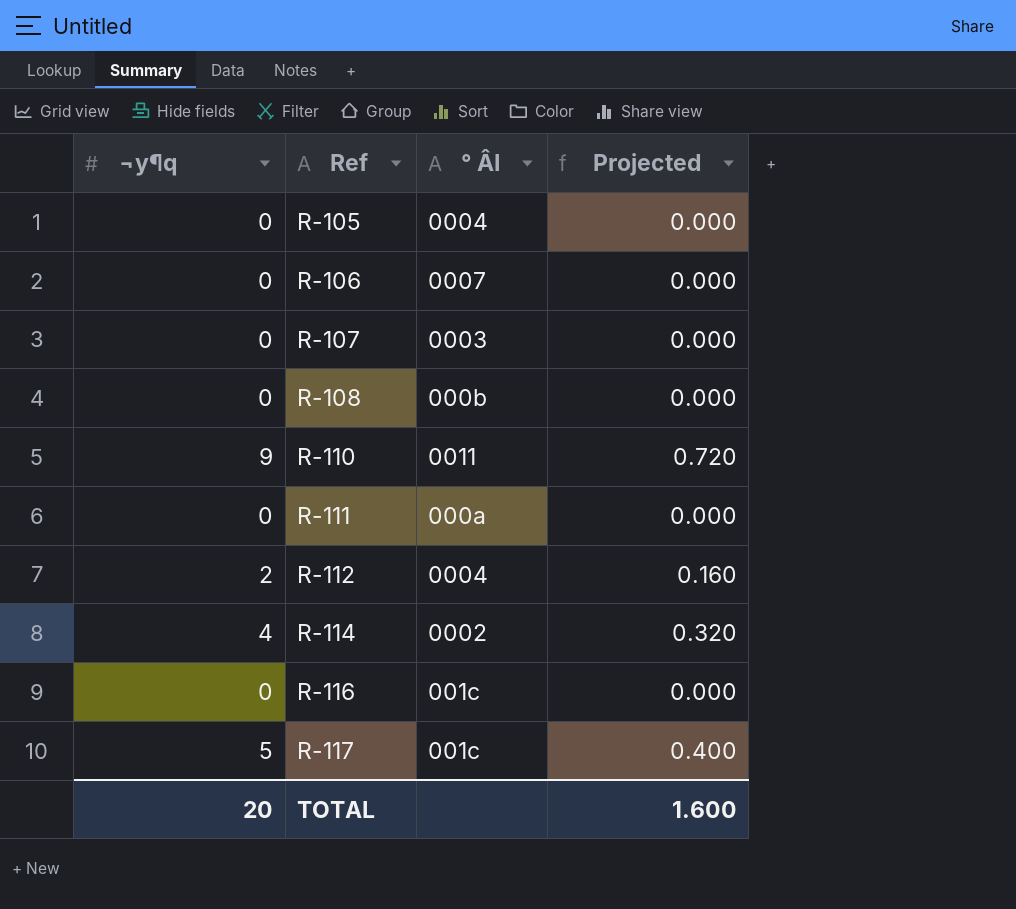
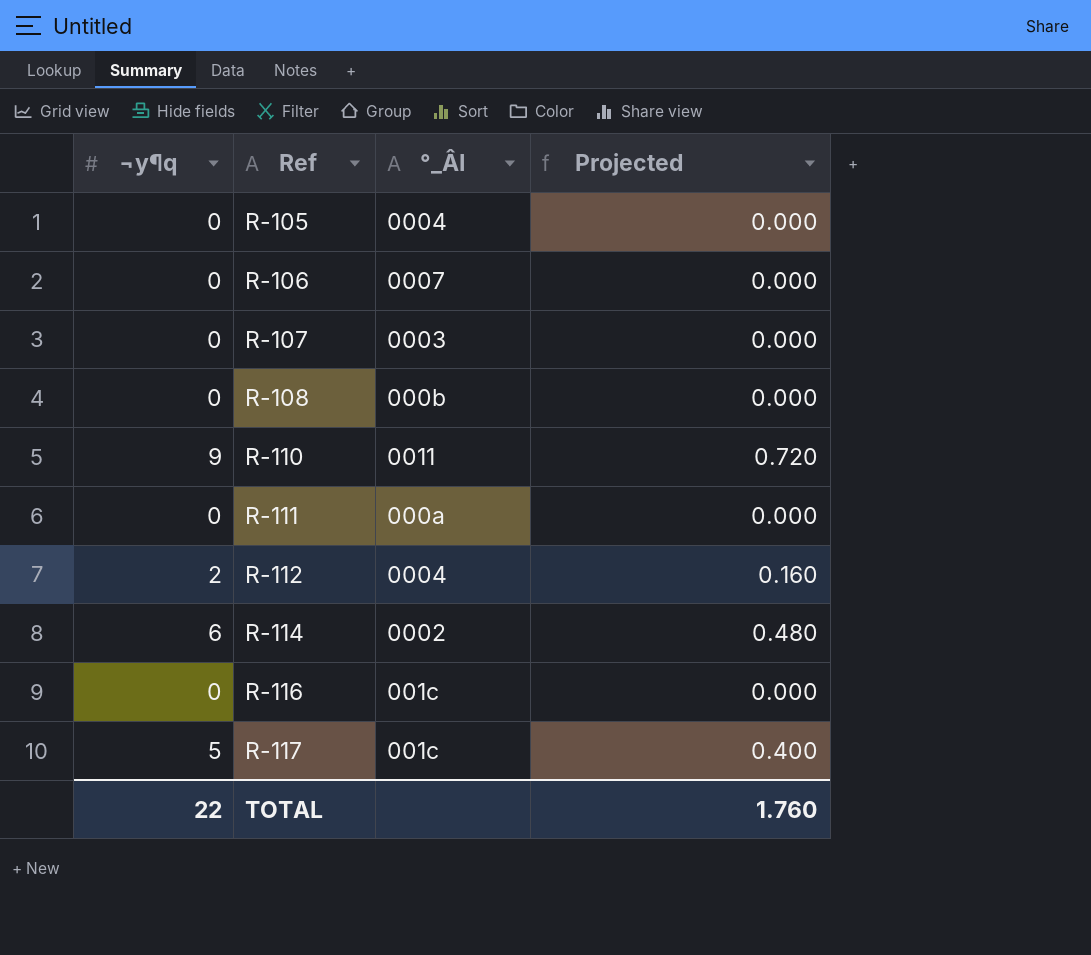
column name: ° ÂI -> °_ÂI
R-114 | ¬y¶q: 4 -> 6
R-114 | Projected: 0.320 -> 0.480
TOTAL | ¬y¶q: 20 -> 22
TOTAL | Projected: 1.600 -> 1.760

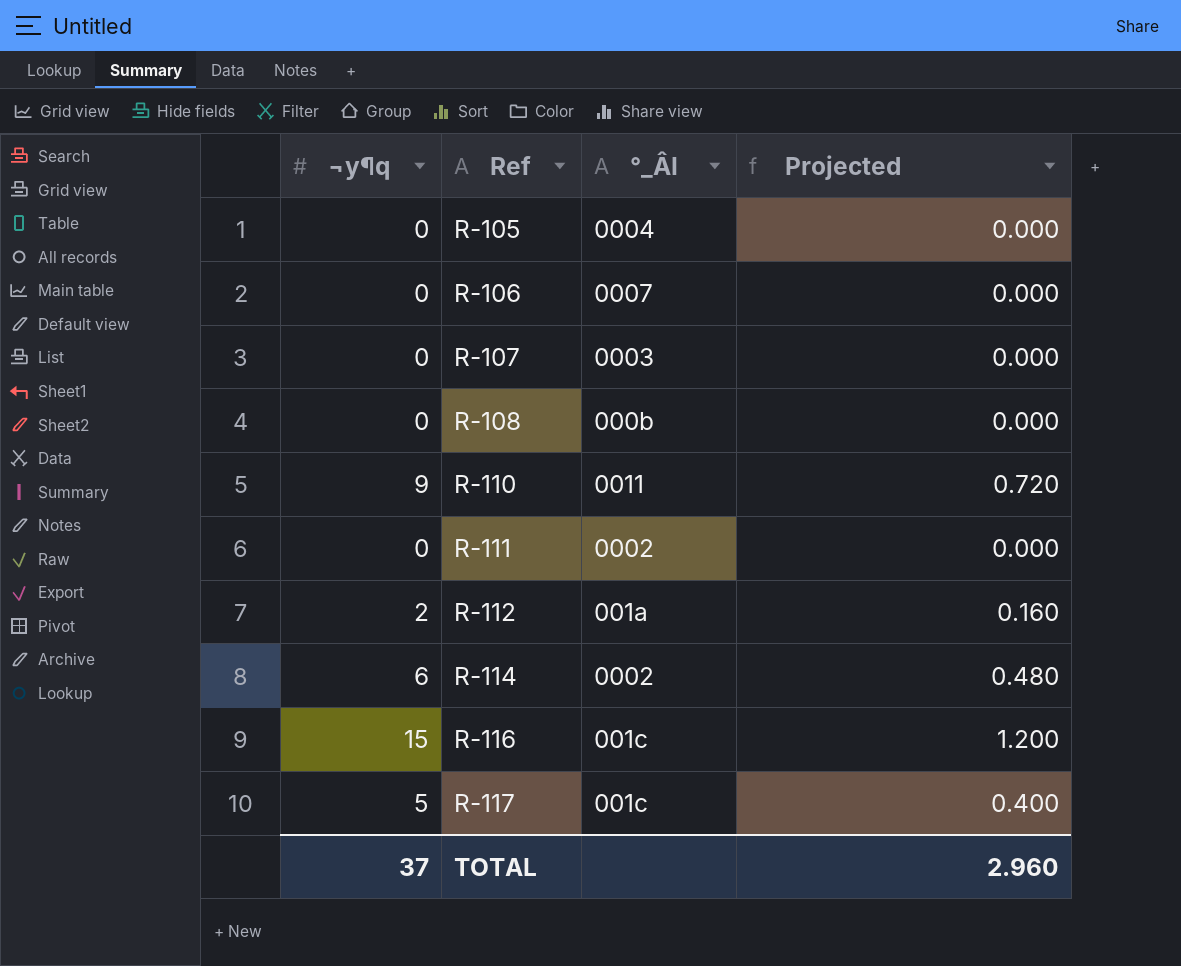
R-111 | °_ÂI: 000a -> 0002
R-112 | °_ÂI: 0004 -> 001a
R-116 | ¬y¶q: 0 -> 15
R-116 | Projected: 0.000 -> 1.200
TOTAL | ¬y¶q: 22 -> 37
TOTAL | Projected: 1.760 -> 2.960

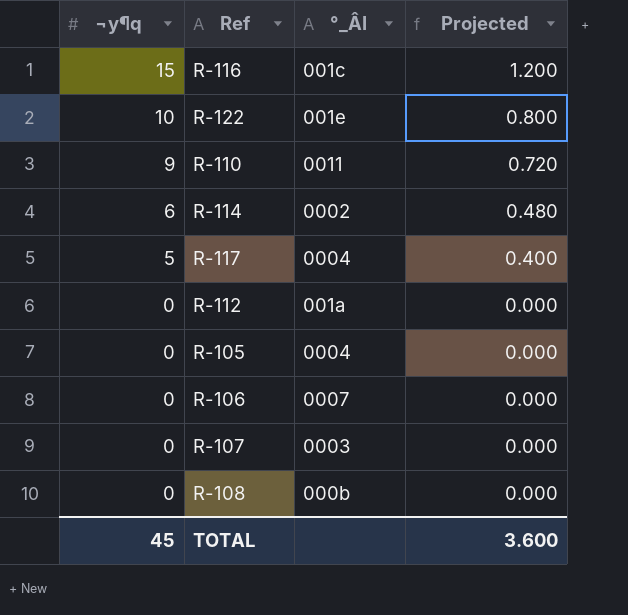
row order: Ref ascending -> ¬y¶q descending
row R-111: 0 | 0002 | 0.000 -> none
row R-122: none -> 10 | 001e | 0.800
R-117 | °_ÂI: 001c -> 0004
R-112 | ¬y¶q: 2 -> 0
R-112 | Projected: 0.160 -> 0.000
TOTAL | ¬y¶q: 37 -> 45
TOTAL | Projected: 2.960 -> 3.600

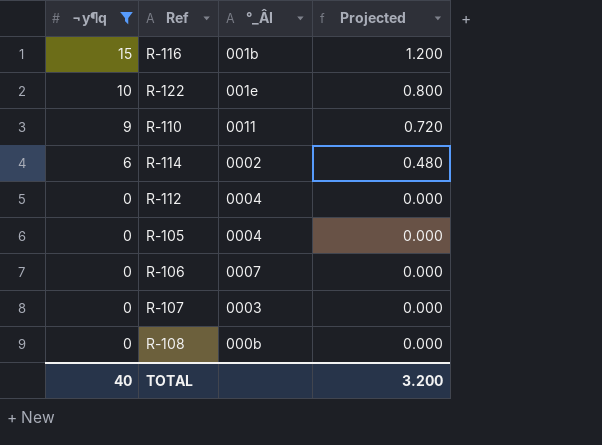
filter: none -> ¬y¶q != 5
R-116 | °_ÂI: 001c -> 001b
R-112 | °_ÂI: 001a -> 0004
TOTAL | ¬y¶q: 45 -> 40
TOTAL | Projected: 3.600 -> 3.200

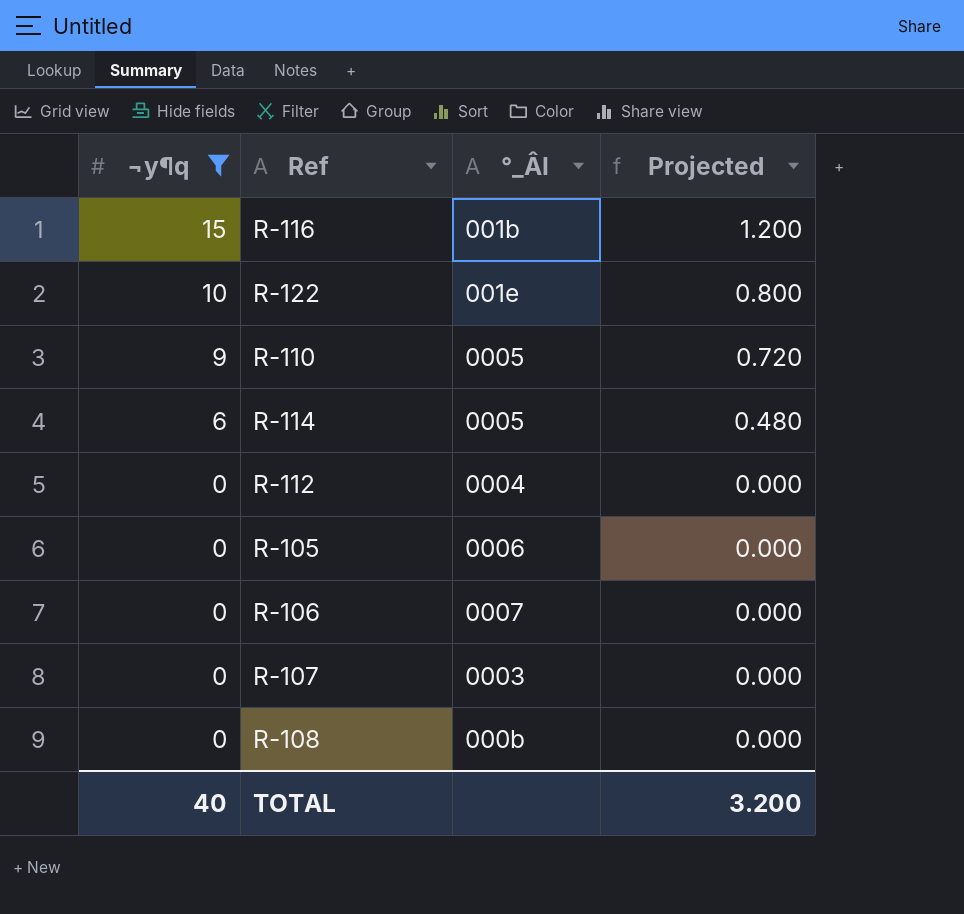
R-110 | °_ÂI: 0011 -> 0005
R-114 | °_ÂI: 0002 -> 0005
R-105 | °_ÂI: 0004 -> 0006

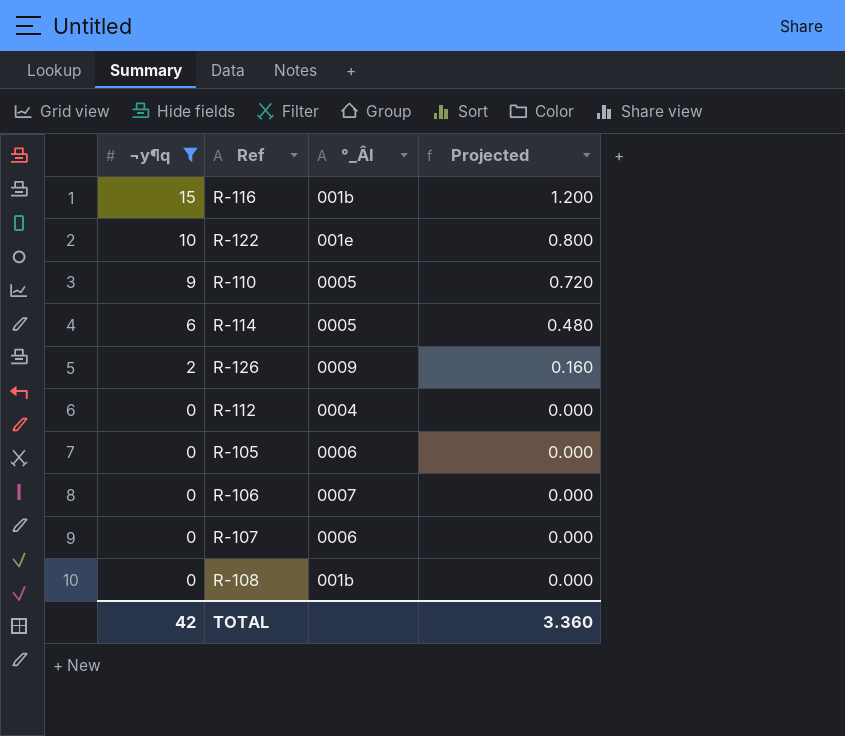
row R-126: none -> 2 | 0009 | 0.160
R-107 | °_ÂI: 0003 -> 0006
R-108 | °_ÂI: 000b -> 001b
TOTAL | ¬y¶q: 40 -> 42
TOTAL | Projected: 3.200 -> 3.360

